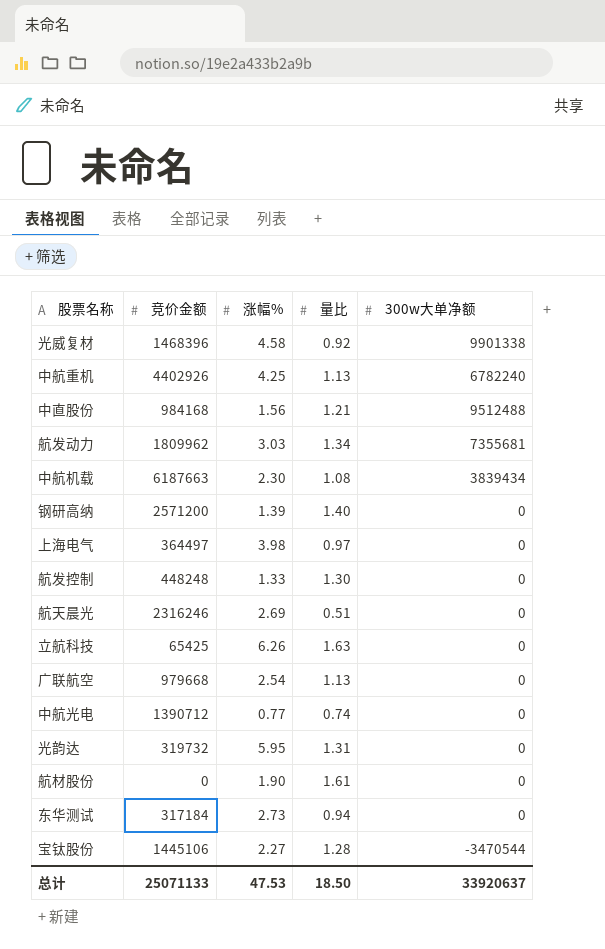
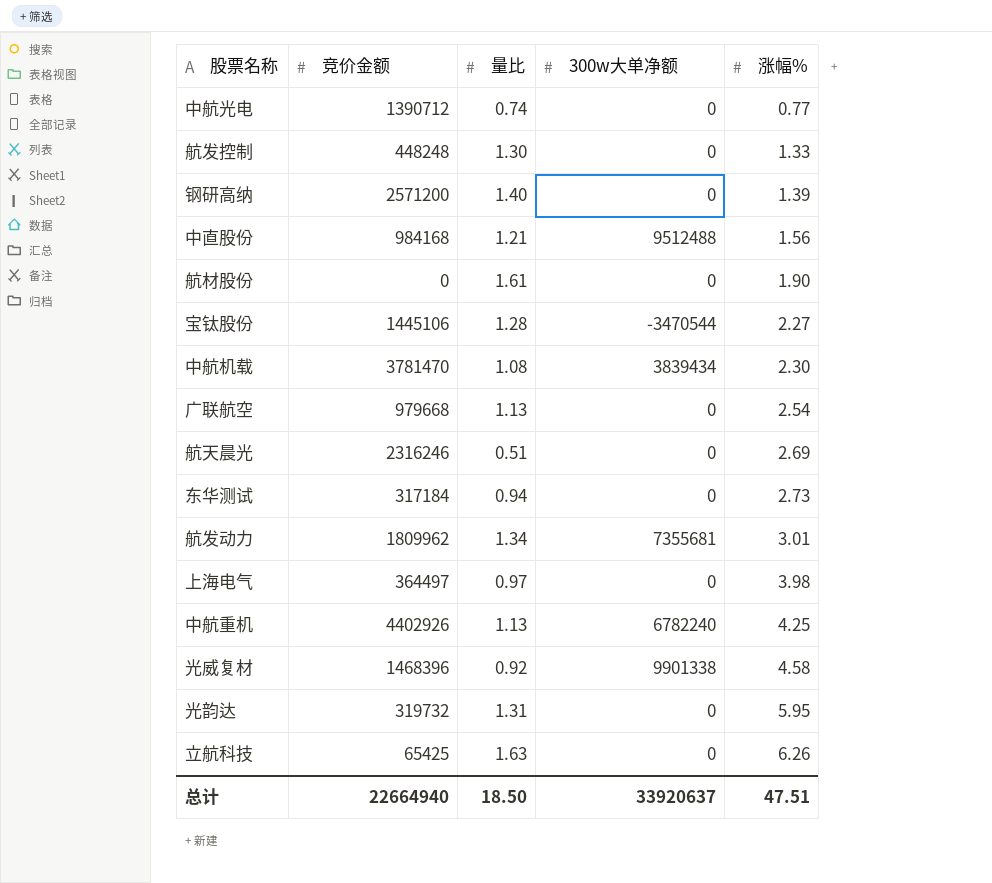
row order: none -> 涨幅% ascending
column 涨幅% | position: 3 -> 5
中航机载 | 竞价金额: 6187663 -> 3781470
航发动力 | 涨幅%: 3.03 -> 3.01
总计 | 竞价金额: 25071133 -> 22664940
总计 | 涨幅%: 47.53 -> 47.51

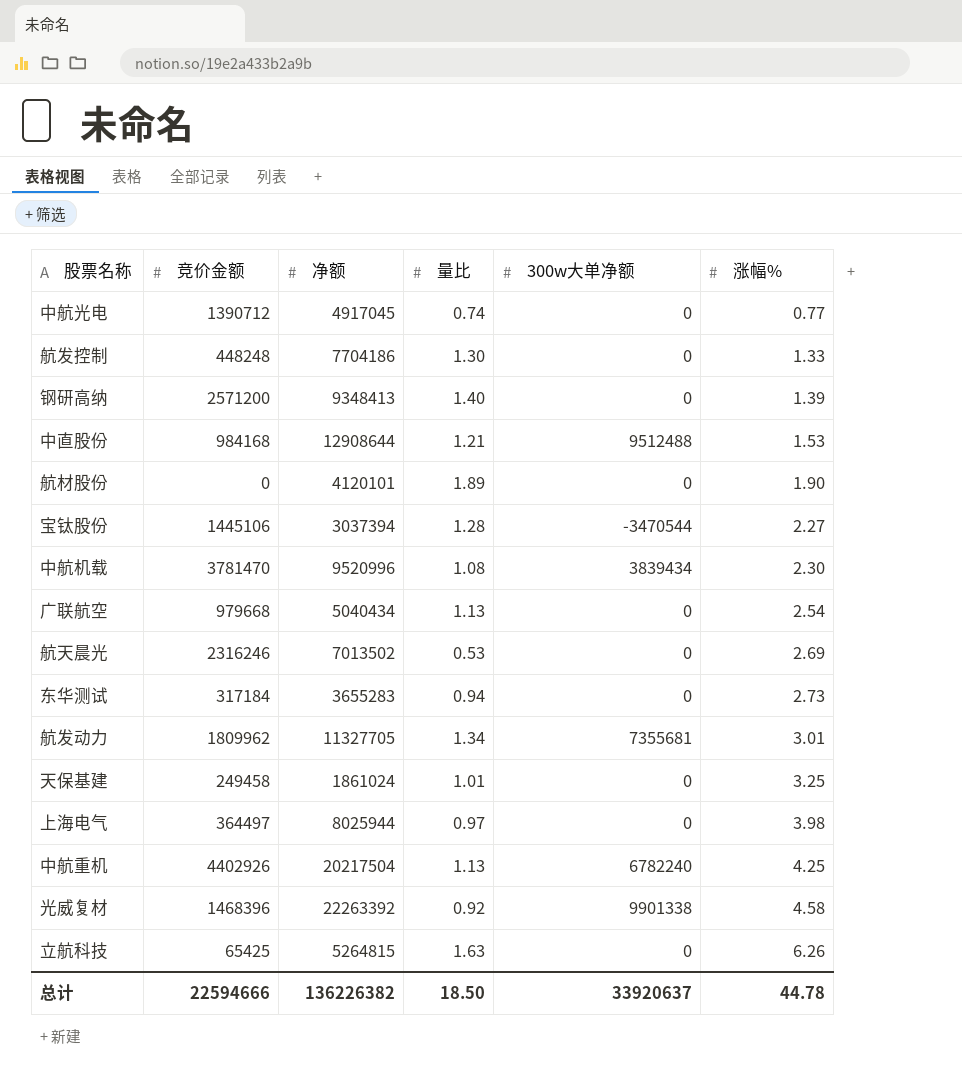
column 净额 | position: none -> 3
row 光韵达: 319732 | 1.31 | 0 | 5.95 -> none
中直股份 | 涨幅%: 1.56 -> 1.53
航材股份 | 量比: 1.61 -> 1.89
航天晨光 | 量比: 0.51 -> 0.53
row 天保基建: none -> 249458 | 1861024 | 1.01 | 0 | 3.25
总计 | 竞价金额: 22664940 -> 22594666
总计 | 涨幅%: 47.51 -> 44.78

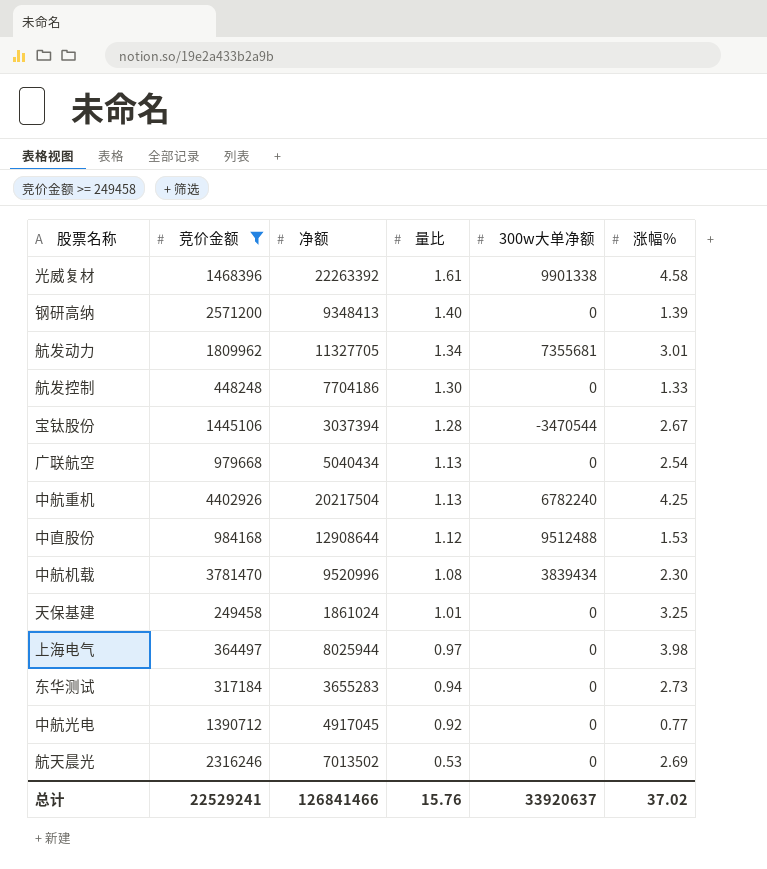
filter: none -> 竞价金额 >= 249458
row order: 涨幅% ascending -> 量比 descending
光威复材 | 量比: 0.92 -> 1.61
宝钛股份 | 涨幅%: 2.27 -> 2.67
中直股份 | 量比: 1.21 -> 1.12
中航光电 | 量比: 0.74 -> 0.92
总计 | 竞价金额: 22594666 -> 22529241
总计 | 净额: 136226382 -> 126841466
总计 | 量比: 18.50 -> 15.76
总计 | 涨幅%: 44.78 -> 37.02

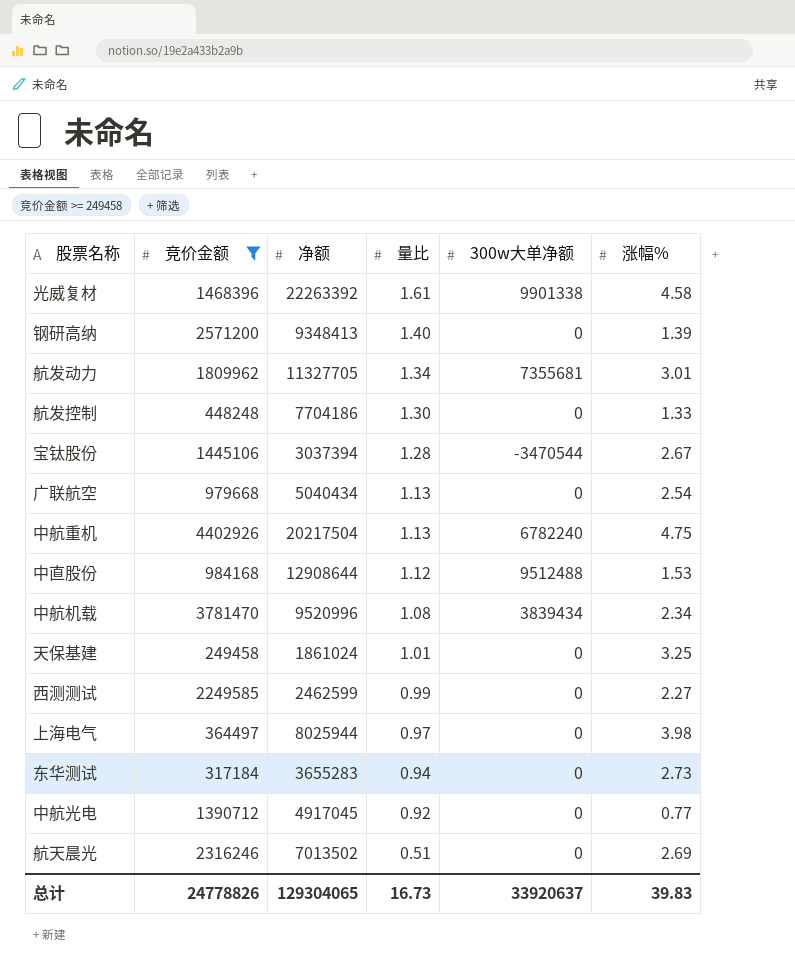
中航重机 | 涨幅%: 4.25 -> 4.75
中航机载 | 涨幅%: 2.30 -> 2.34
row 西测测试: none -> 2249585 | 2462599 | 0.99 | 0 | 2.27
航天晨光 | 量比: 0.53 -> 0.51
总计 | 竞价金额: 22529241 -> 24778826
总计 | 净额: 126841466 -> 129304065
总计 | 量比: 15.76 -> 16.73
总计 | 涨幅%: 37.02 -> 39.83

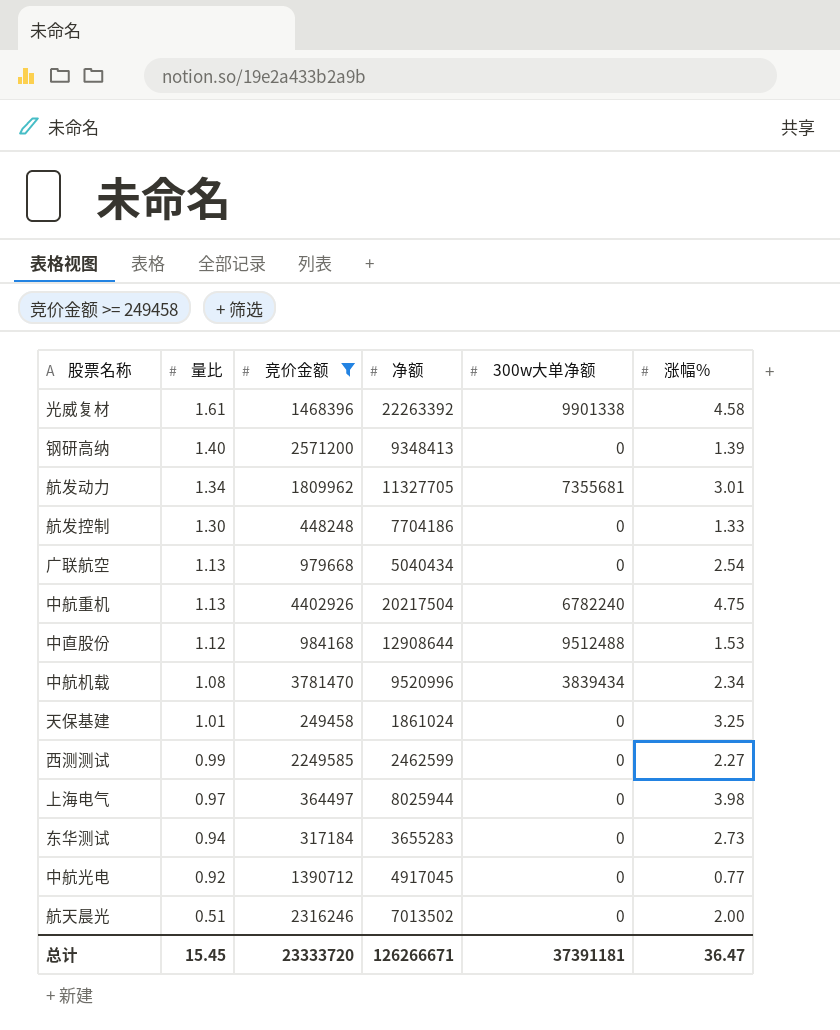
column 量比 | position: 4 -> 2
row 宝钛股份: 1445106 | 3037394 | 1.28 | -3470544 | 2.67 -> none
航天晨光 | 涨幅%: 2.69 -> 2.00
总计 | 量比: 16.73 -> 15.45
总计 | 竞价金额: 24778826 -> 23333720
总计 | 净额: 129304065 -> 126266671
总计 | 300w大单净额: 33920637 -> 37391181
总计 | 涨幅%: 39.83 -> 36.47

